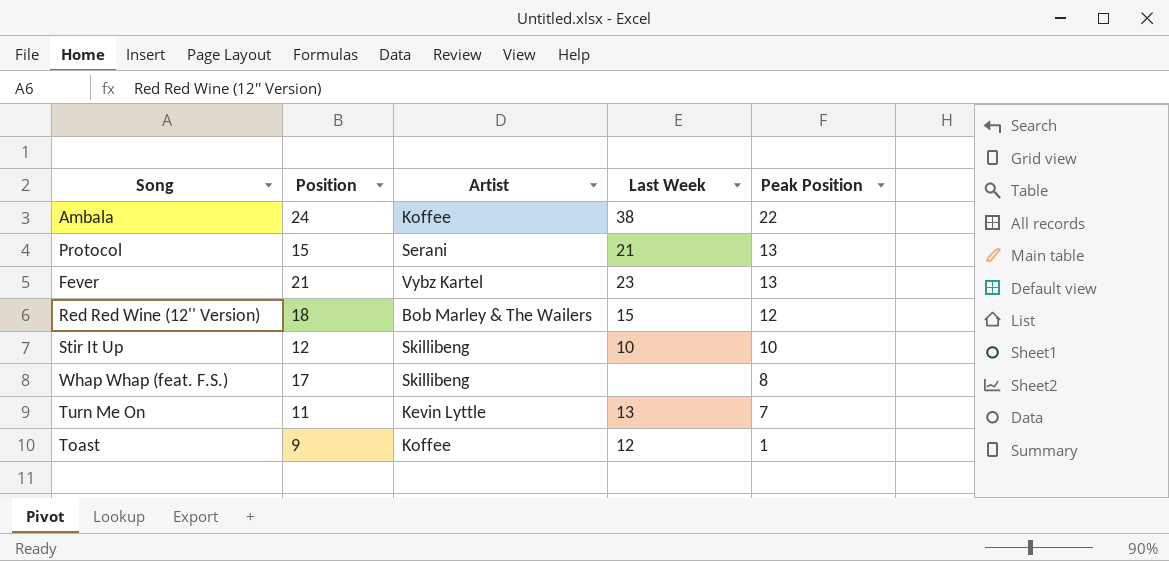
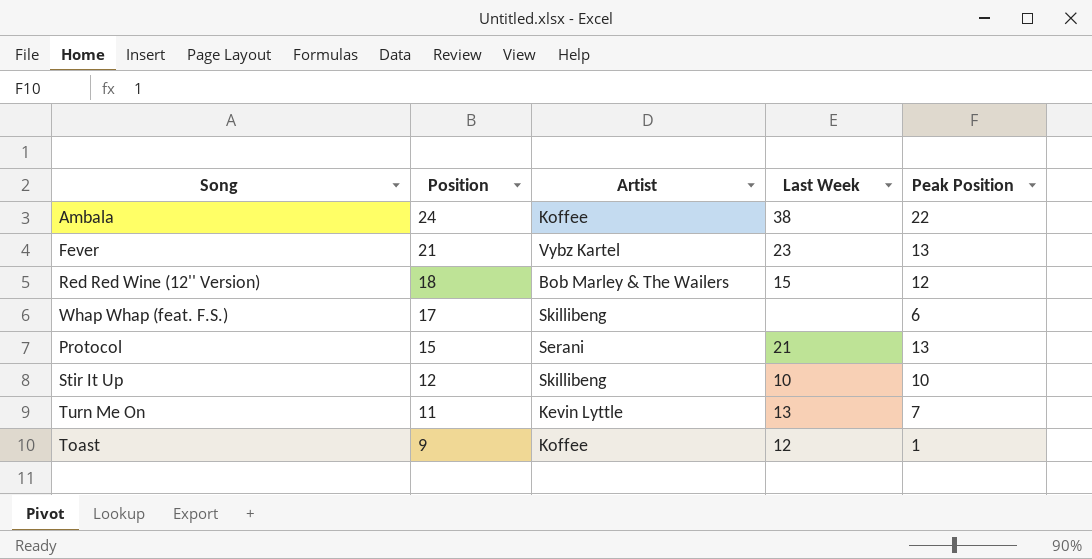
row order: Peak Position descending -> Position descending
Whap Whap (feat. F.S.) | Peak Position: 8 -> 6

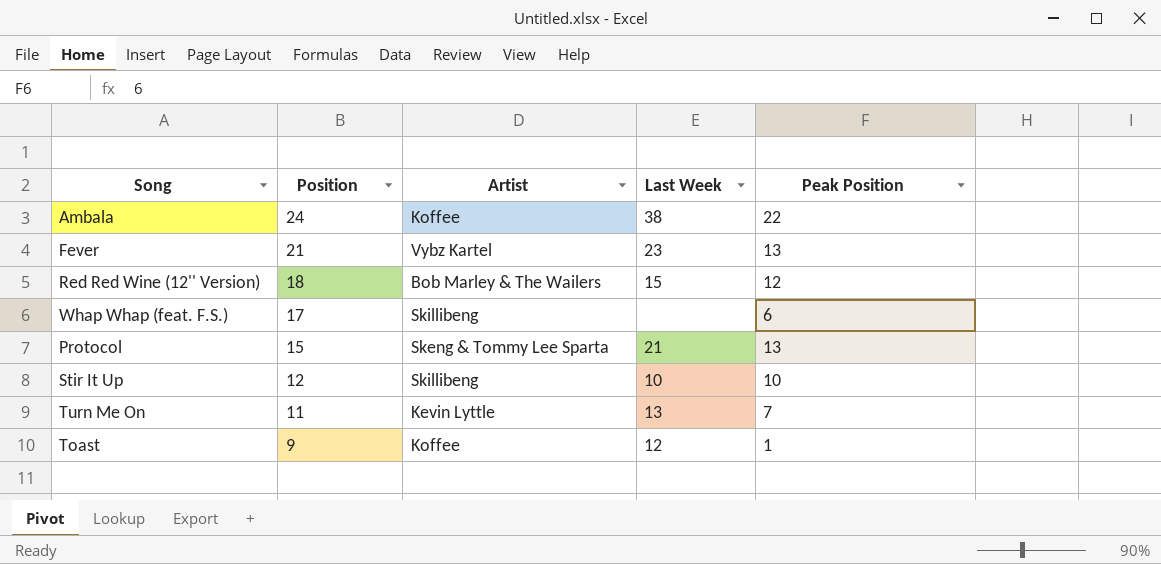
Protocol | Artist: Serani -> Skeng & Tommy Lee Sparta

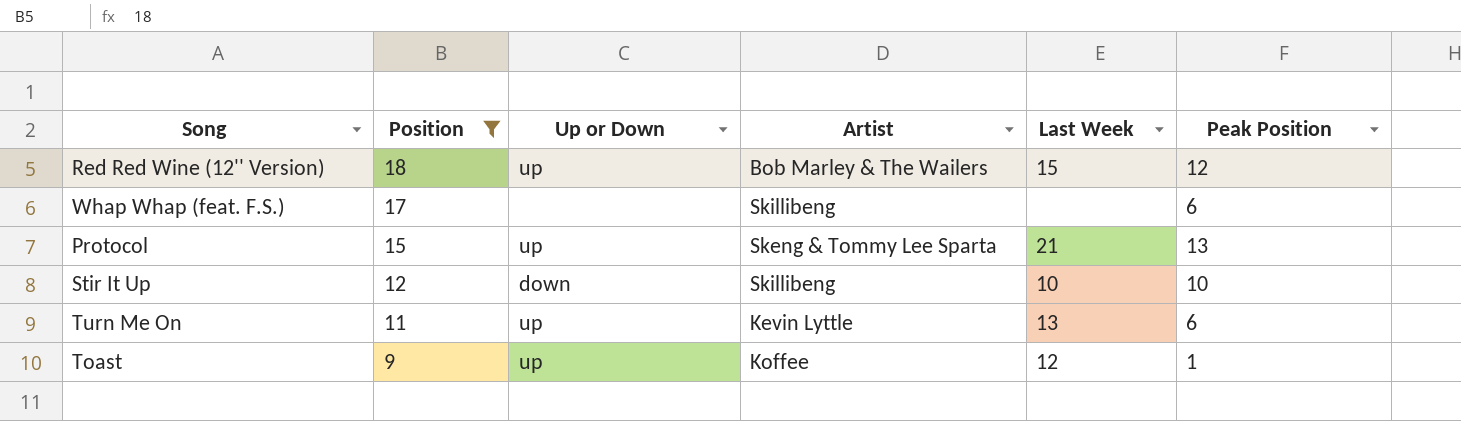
filter: none -> Position <= 18
column Up or Down | position: none -> 3
Turn Me On | Peak Position: 7 -> 6

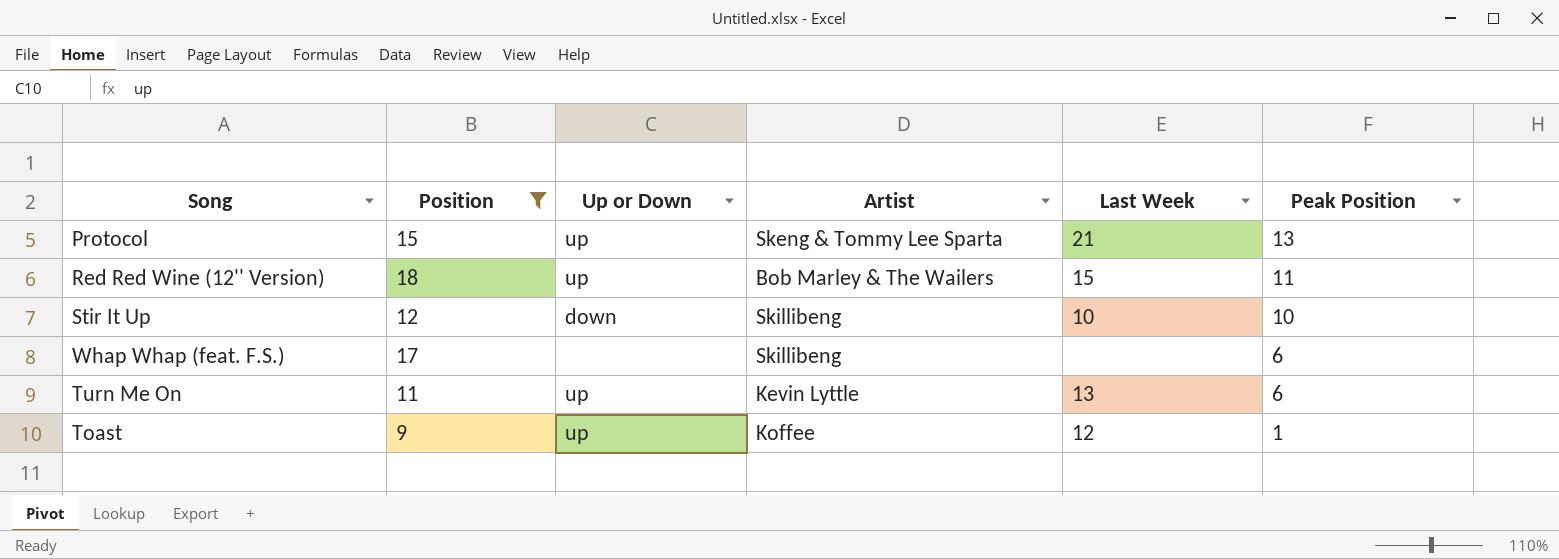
row order: Position descending -> Peak Position descending
Red Red Wine (12'' Version) | Peak Position: 12 -> 11

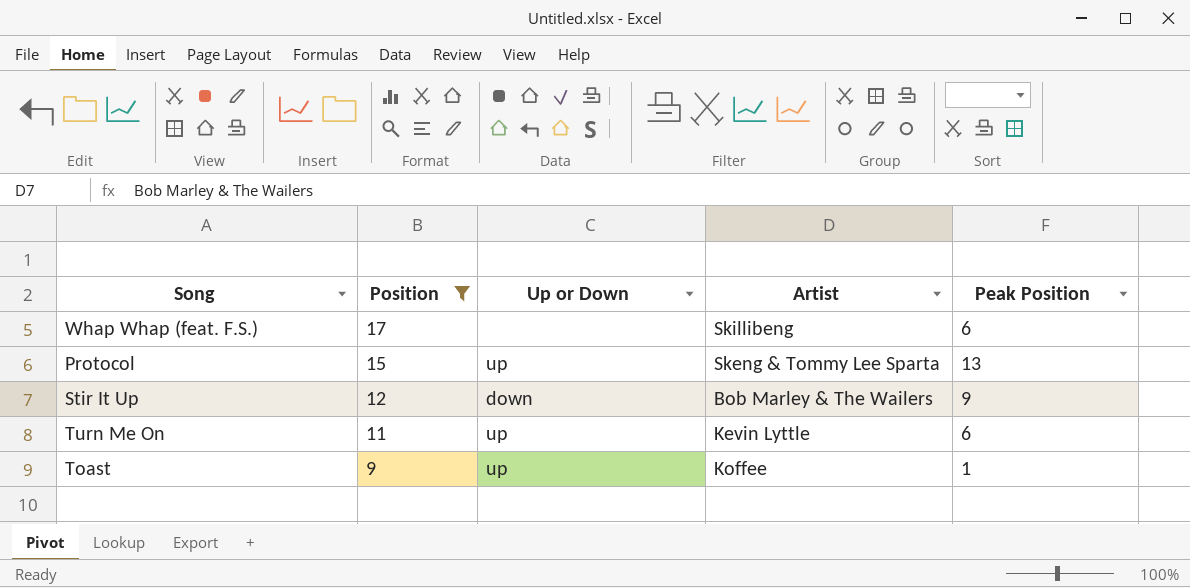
row order: Peak Position descending -> Position descending
column Last Week | position: 5 -> none
row Red Red Wine (12'' Version): 18 | up | Bob Marley & The Wailers | 15 | 11 -> none
Stir It Up | Artist: Skillibeng -> Bob Marley & The Wailers
Stir It Up | Peak Position: 10 -> 9

